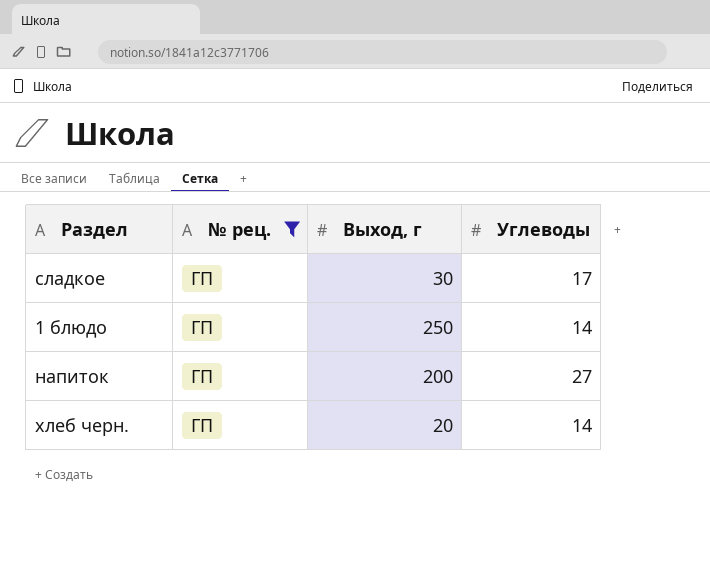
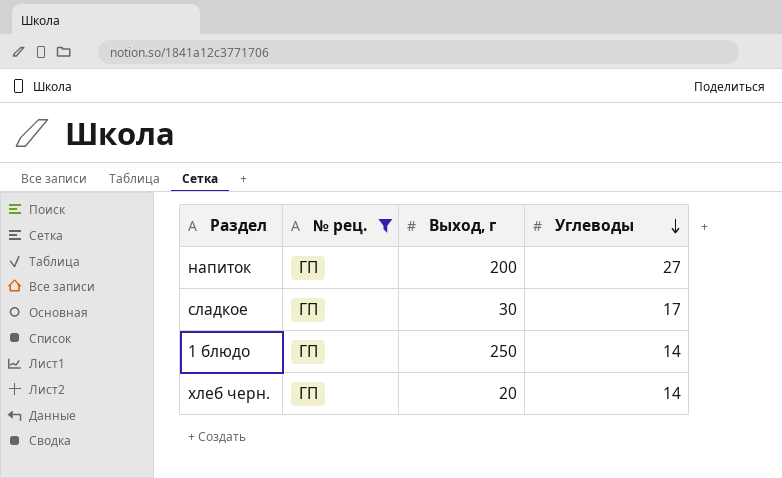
row order: none -> Углеводы descending

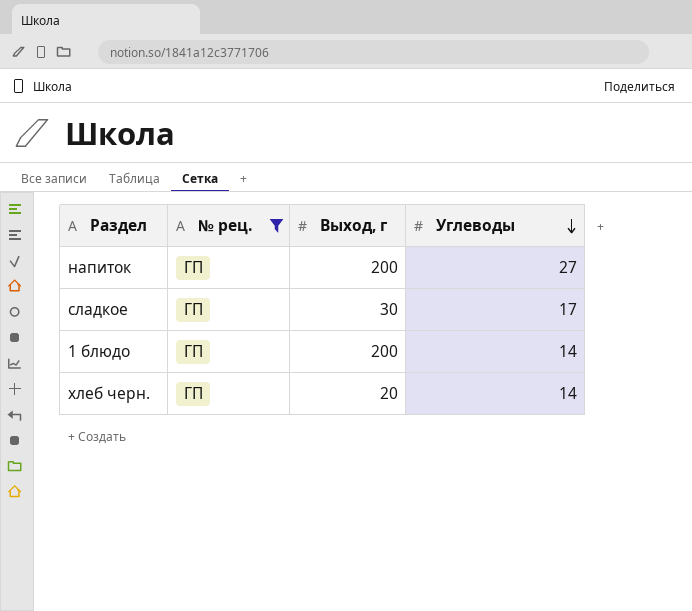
1 блюдо | Выход, г: 250 -> 200

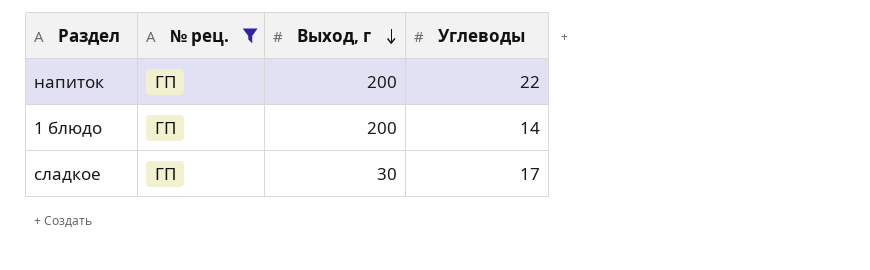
row order: Углеводы descending -> Выход, г descending
row хлеб черн.: ГП | 20 | 14 -> none
напиток | Углеводы: 27 -> 22

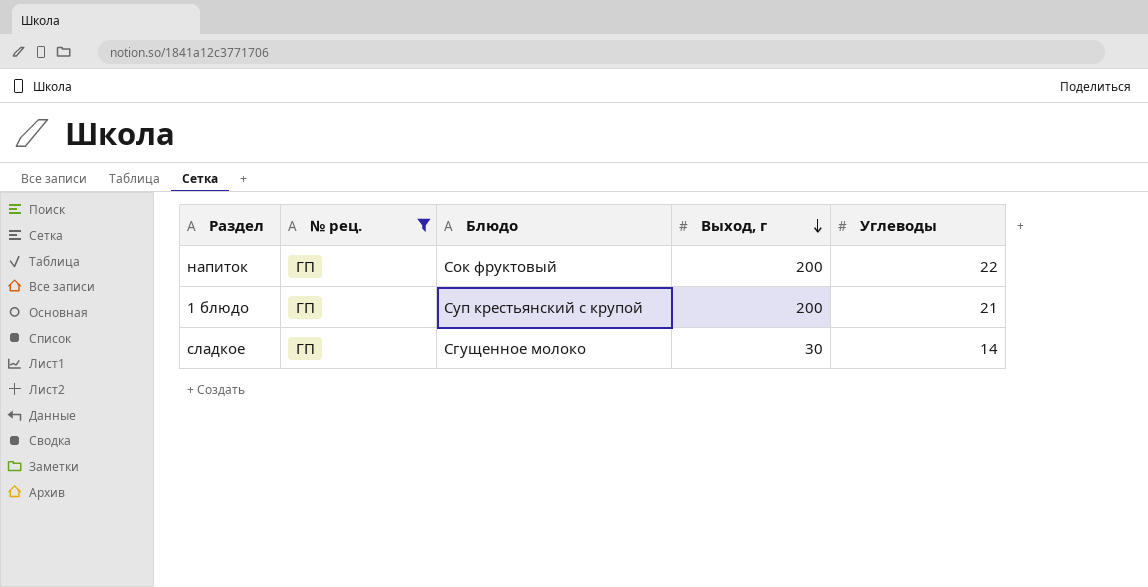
column Блюдо | position: none -> 3
1 блюдо | Углеводы: 14 -> 21
сладкое | Углеводы: 17 -> 14

